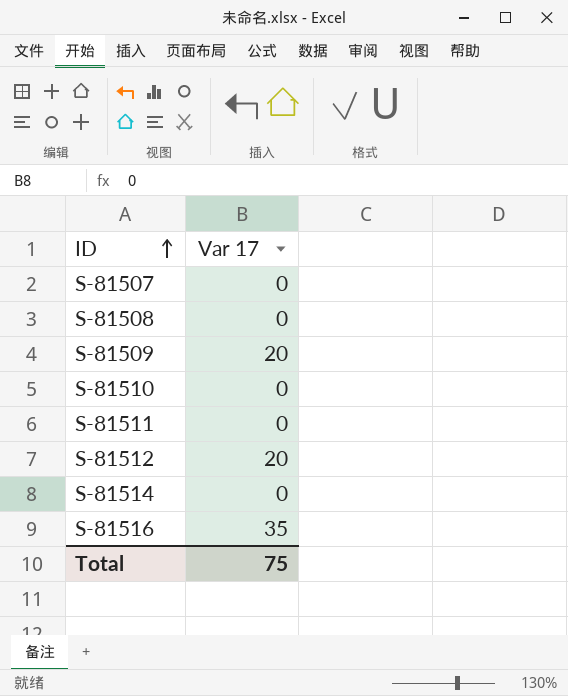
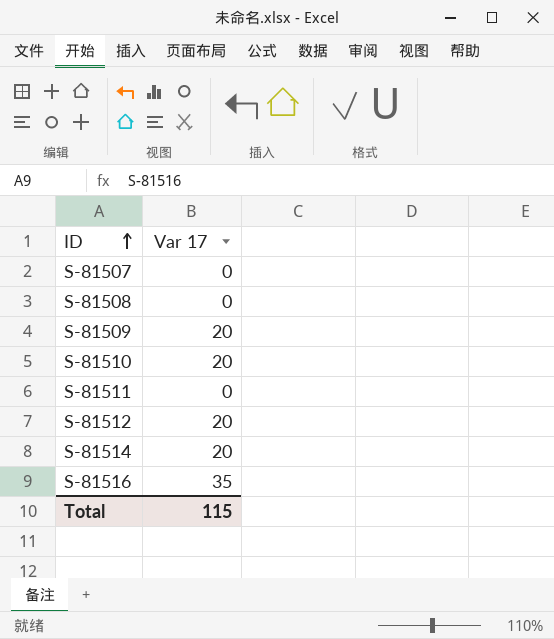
S-81510 | Var 17: 0 -> 20
S-81514 | Var 17: 0 -> 20
Total | Var 17: 75 -> 115

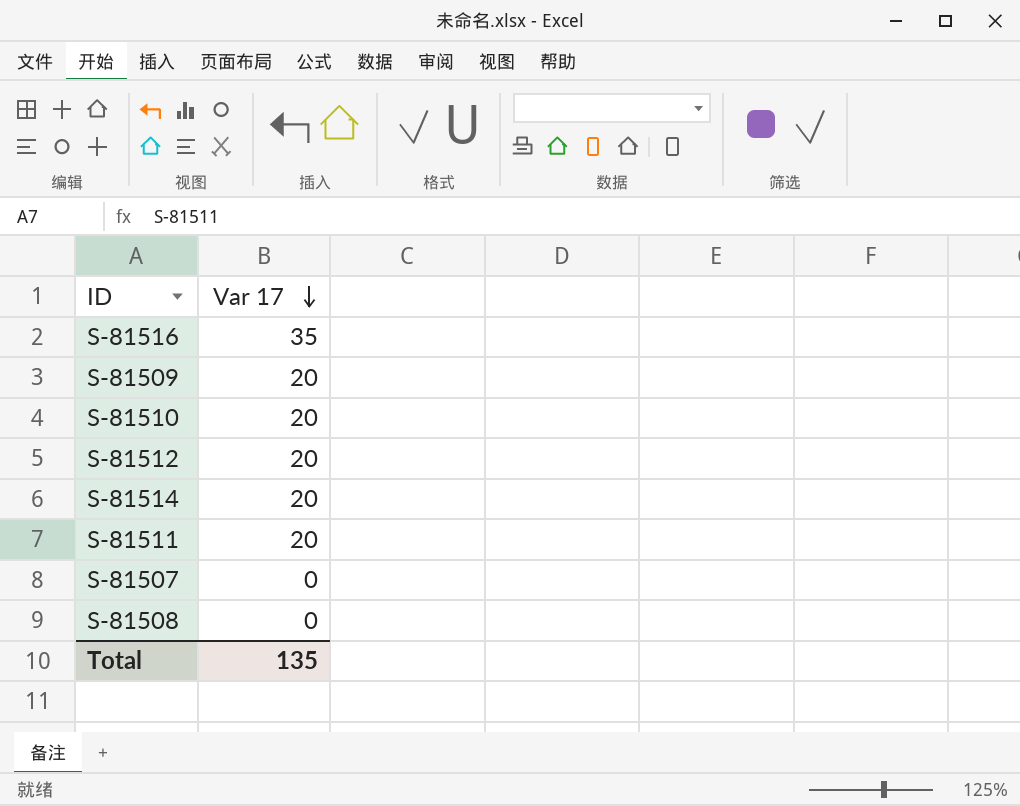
row order: ID ascending -> Var 17 descending
S-81511 | Var 17: 0 -> 20
Total | Var 17: 115 -> 135

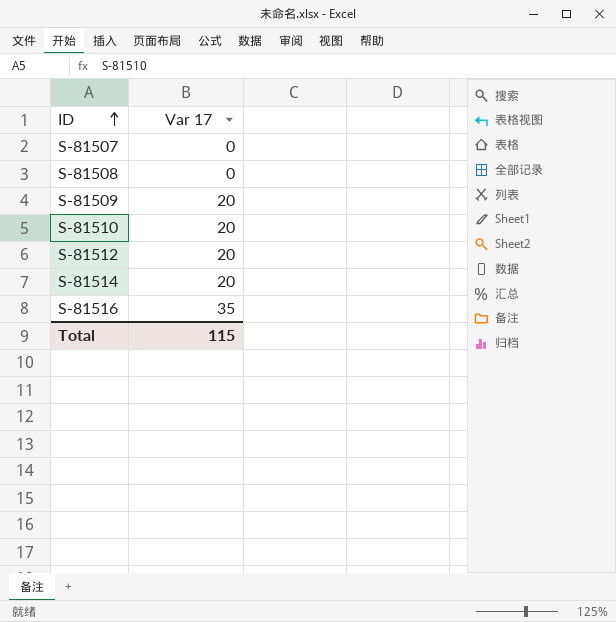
row order: Var 17 descending -> ID ascending
row S-81511: 20 -> none
Total | Var 17: 135 -> 115

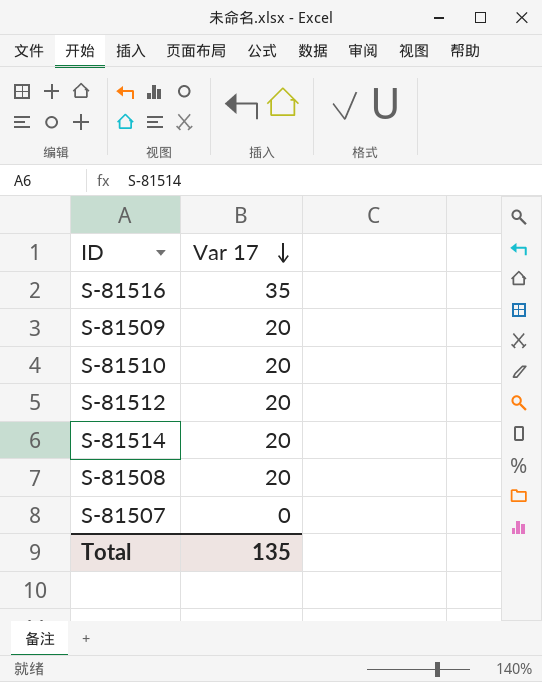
row order: ID ascending -> Var 17 descending
S-81508 | Var 17: 0 -> 20
Total | Var 17: 115 -> 135

